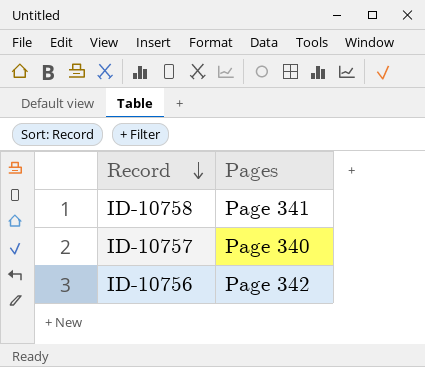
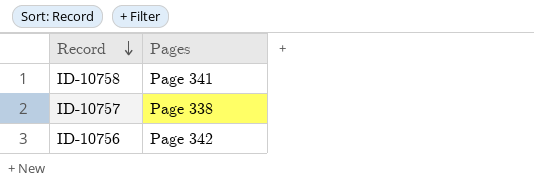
ID-10757 | Pages: Page 340 -> Page 338

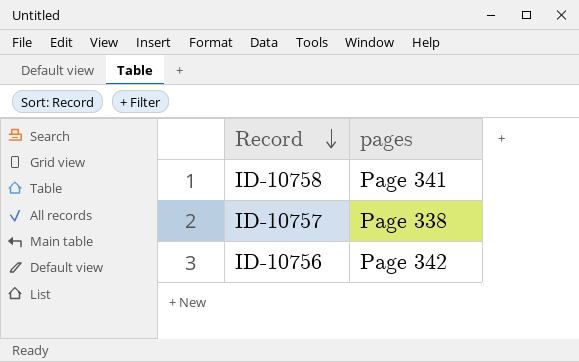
column name: Pages -> pages

